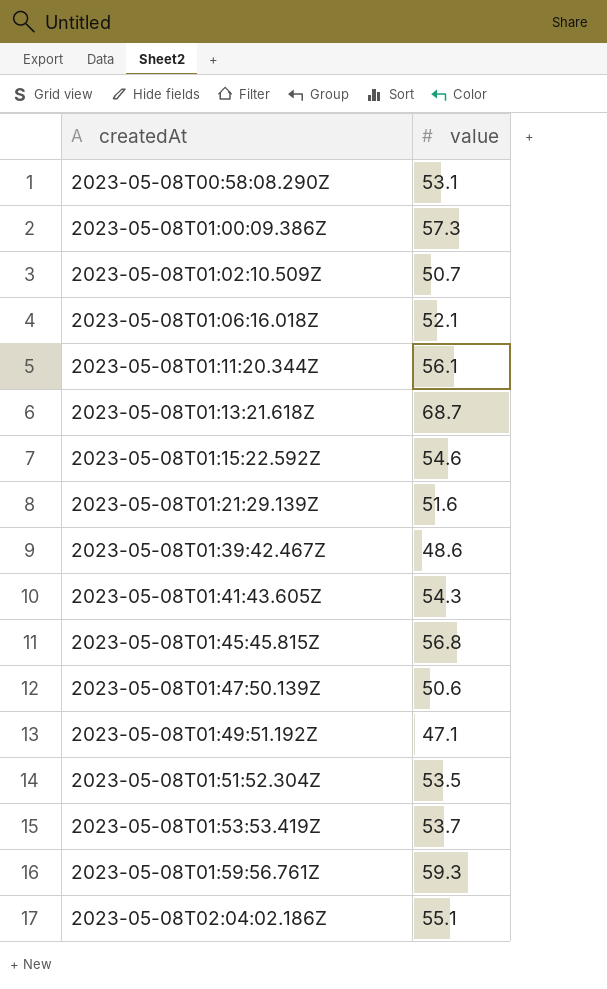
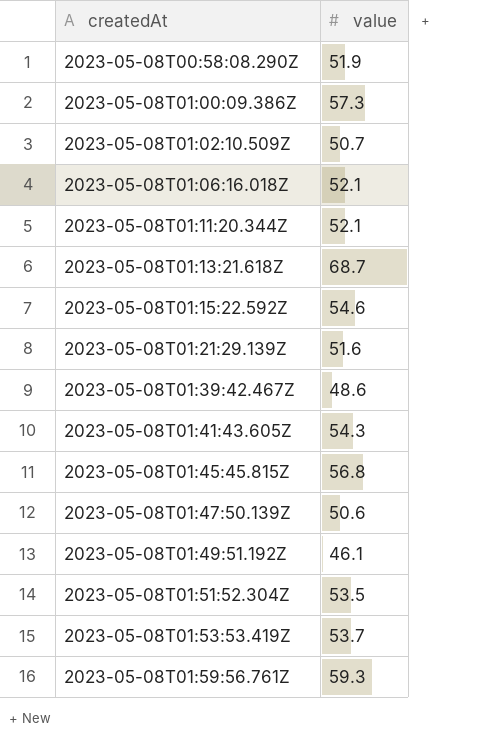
row 2023-05-08T02:04:02.186Z: 55.1 -> none
2023-05-08T00:58:08.290Z | value: 53.1 -> 51.9
2023-05-08T01:11:20.344Z | value: 56.1 -> 52.1
2023-05-08T01:49:51.192Z | value: 47.1 -> 46.1

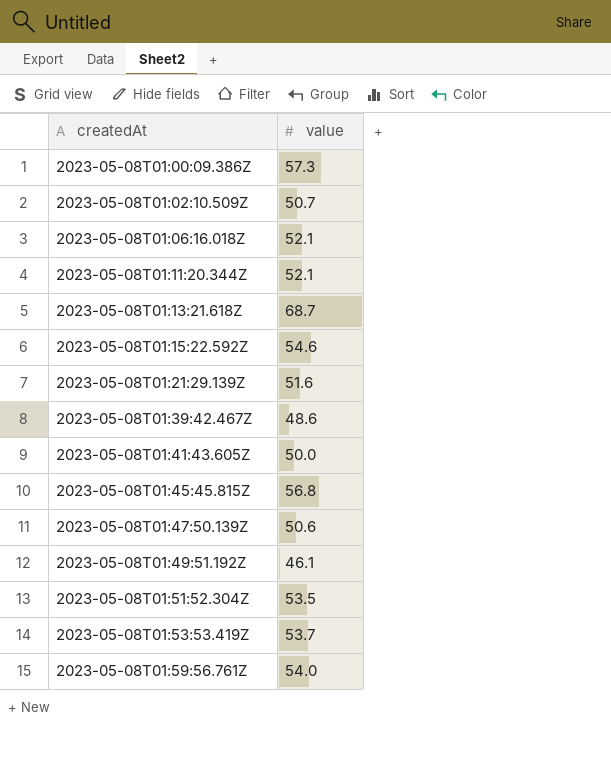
row 2023-05-08T00:58:08.290Z: 51.9 -> none
2023-05-08T01:41:43.605Z | value: 54.3 -> 50.0
2023-05-08T01:59:56.761Z | value: 59.3 -> 54.0

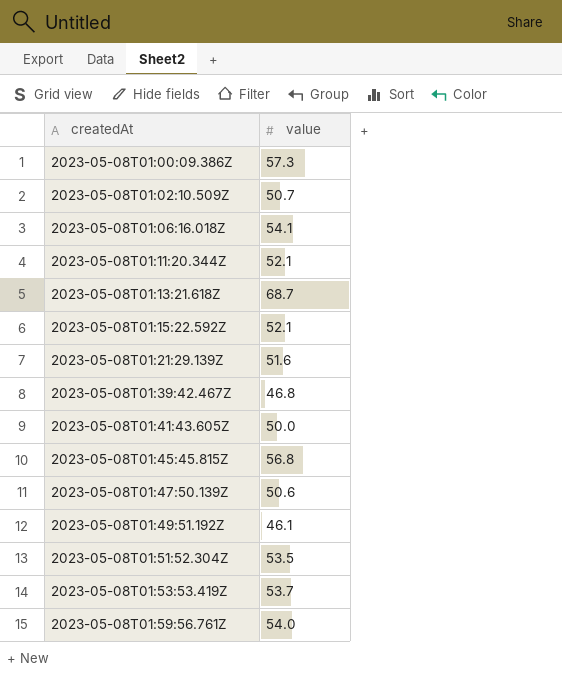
2023-05-08T01:06:16.018Z | value: 52.1 -> 54.1
2023-05-08T01:15:22.592Z | value: 54.6 -> 52.1
2023-05-08T01:39:42.467Z | value: 48.6 -> 46.8

